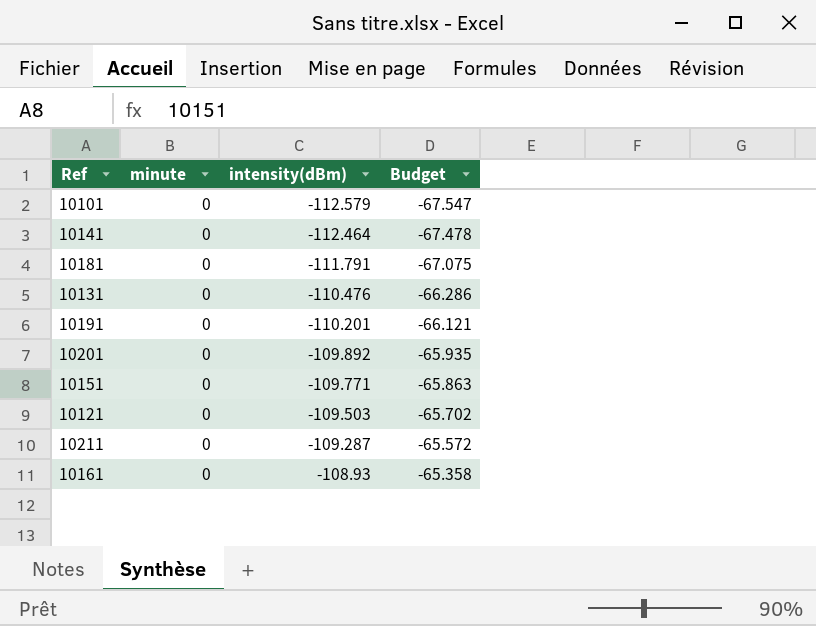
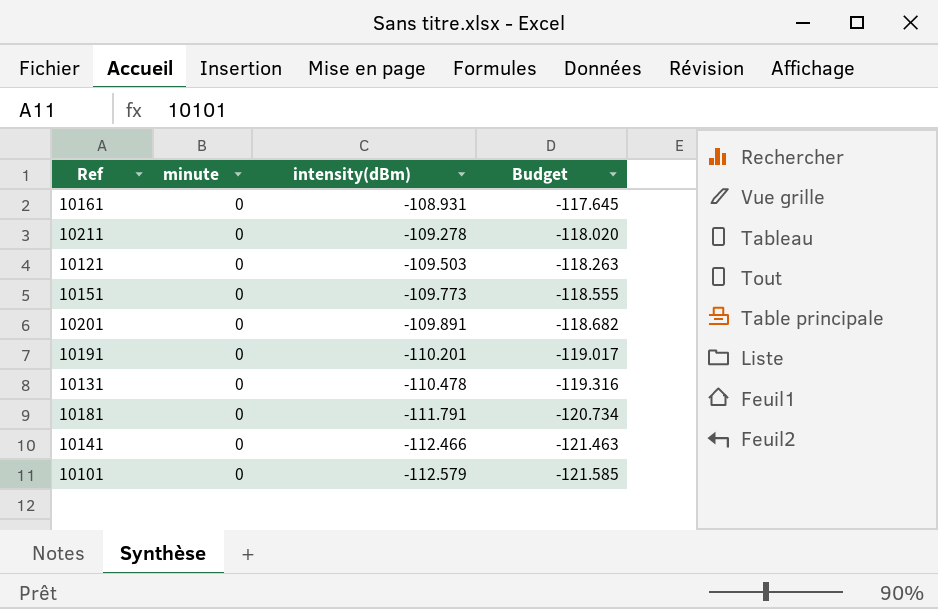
row order: intensity(dBm) ascending -> intensity(dBm) descending
column Budget | formula: [intensity(dBm)] * 0.6 -> [intensity(dBm)] * 1.08
10161 | intensity(dBm): -108.93 -> -108.931
10211 | intensity(dBm): -109.287 -> -109.278
10151 | intensity(dBm): -109.771 -> -109.773
10201 | intensity(dBm): -109.892 -> -109.891
10131 | intensity(dBm): -110.476 -> -110.478
10141 | intensity(dBm): -112.464 -> -112.466

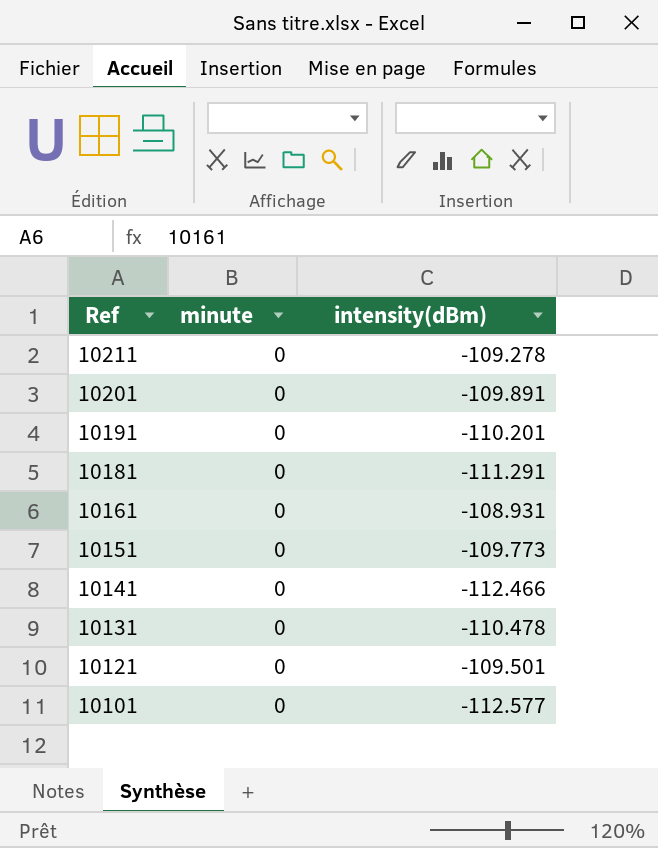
row order: intensity(dBm) descending -> Ref descending
column Budget | formula: [intensity(dBm)] * 1.08 -> none
10181 | intensity(dBm): -111.791 -> -111.291
10121 | intensity(dBm): -109.503 -> -109.501
10101 | intensity(dBm): -112.579 -> -112.577

